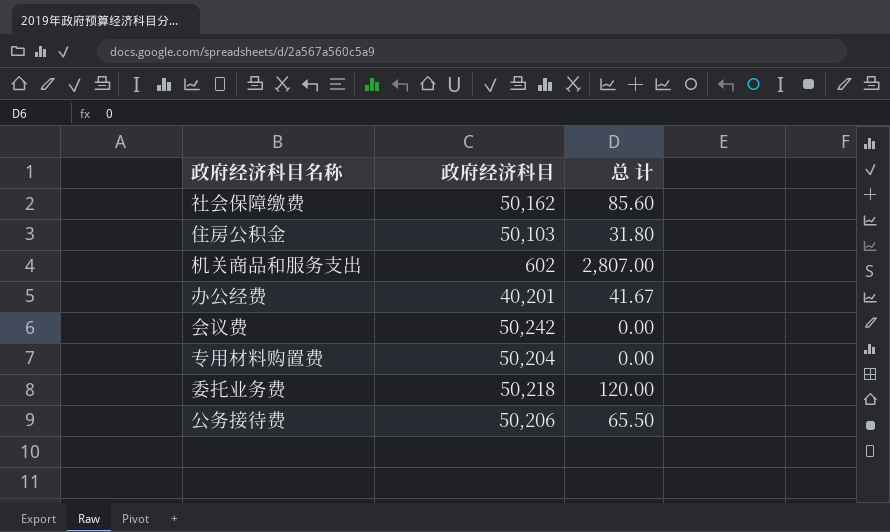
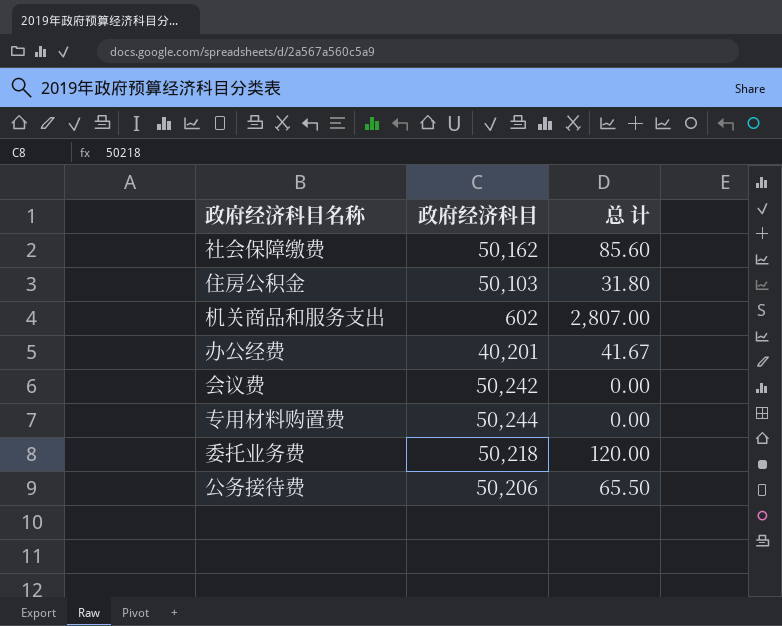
专用材料购置费 | 政府经济科目: 50,204 -> 50,244

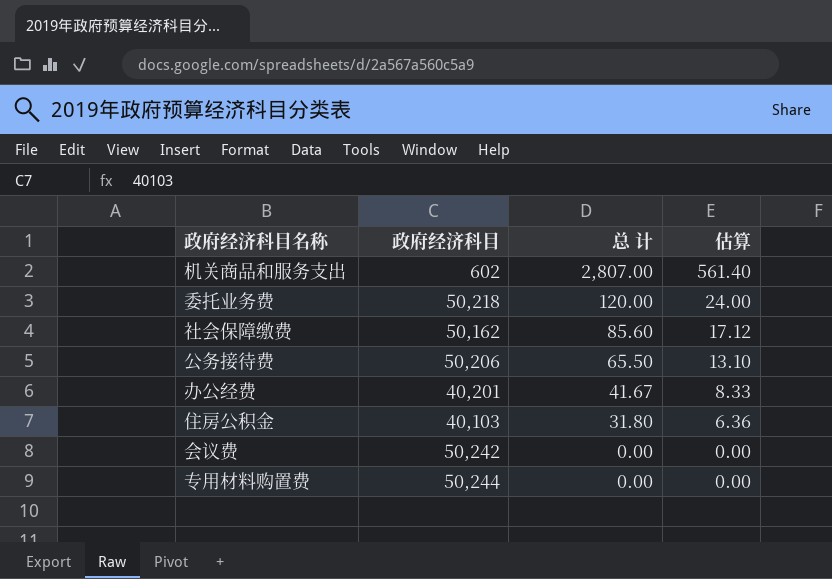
row order: none -> 总 计 descending
column 估算 | formula: none -> [总 计] * 0.2
住房公积金 | 政府经济科目: 50,103 -> 40,103

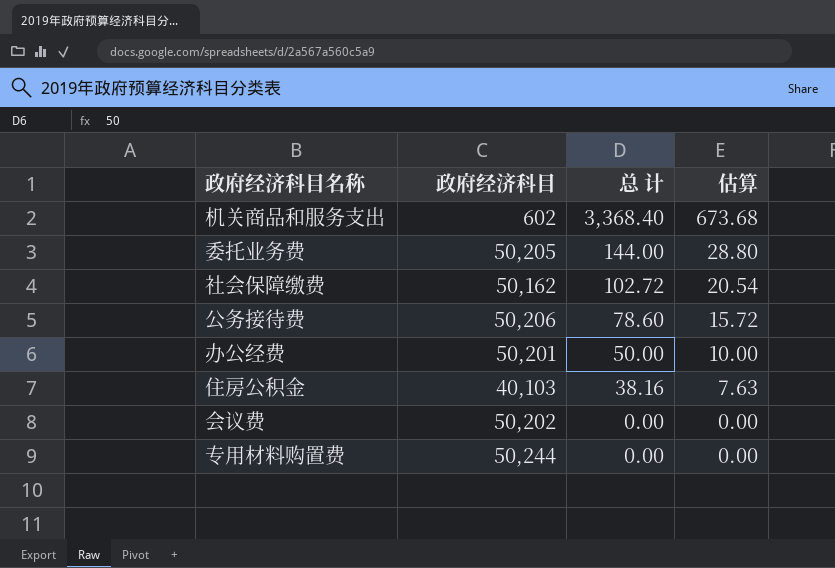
机关商品和服务支出 | 总 计: 2,807.00 -> 3,368.40
机关商品和服务支出 | 估算: 561.40 -> 673.68
委托业务费 | 政府经济科目: 50,218 -> 50,205
委托业务费 | 总 计: 120.00 -> 144.00
委托业务费 | 估算: 24.00 -> 28.80
社会保障缴费 | 总 计: 85.60 -> 102.72
社会保障缴费 | 估算: 17.12 -> 20.54
公务接待费 | 总 计: 65.50 -> 78.60
公务接待费 | 估算: 13.10 -> 15.72
办公经费 | 政府经济科目: 40,201 -> 50,201
办公经费 | 总 计: 41.67 -> 50.00
办公经费 | 估算: 8.33 -> 10.00
住房公积金 | 总 计: 31.80 -> 38.16
住房公积金 | 估算: 6.36 -> 7.63
会议费 | 政府经济科目: 50,242 -> 50,202

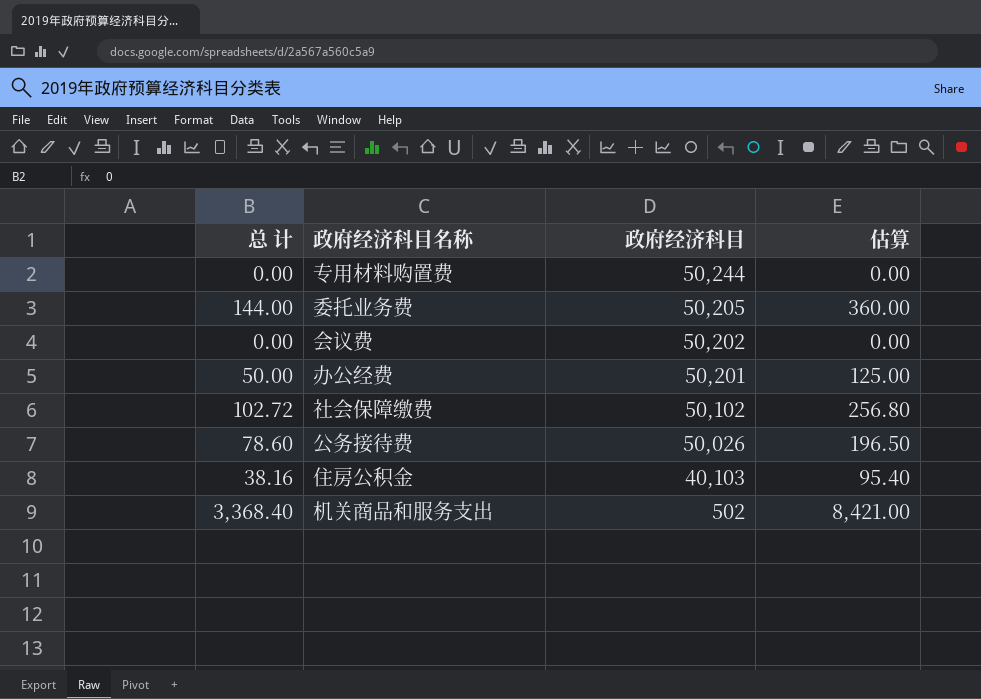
row order: 总 计 descending -> 政府经济科目 descending
column 总 计 | position: 3 -> 1
column 估算 | formula: [总 计] * 0.2 -> [总 计] * 2.5
社会保障缴费 | 政府经济科目: 50,162 -> 50,102
公务接待费 | 政府经济科目: 50,206 -> 50,026
机关商品和服务支出 | 政府经济科目: 602 -> 502

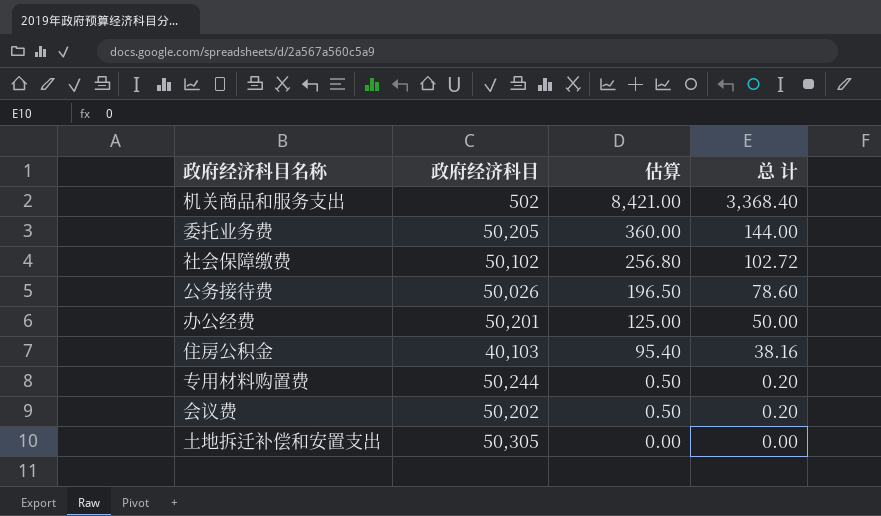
row order: 政府经济科目 descending -> 估算 descending
column 总 计 | position: 1 -> 4
专用材料购置费 | 估算: 0.00 -> 0.50
专用材料购置费 | 总 计: 0.00 -> 0.20
会议费 | 估算: 0.00 -> 0.50
会议费 | 总 计: 0.00 -> 0.20
row 土地拆迁补偿和安置支出: none -> 50,305 | 0.00 | 0.00

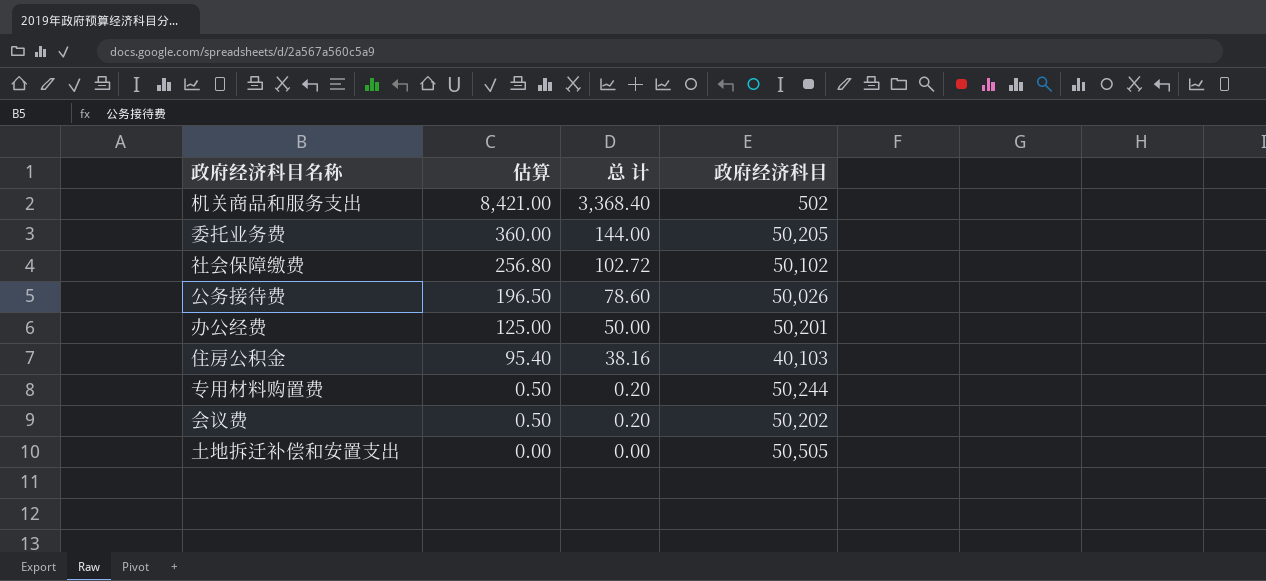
column 政府经济科目 | position: 2 -> 4
土地拆迁补偿和安置支出 | 政府经济科目: 50,305 -> 50,505

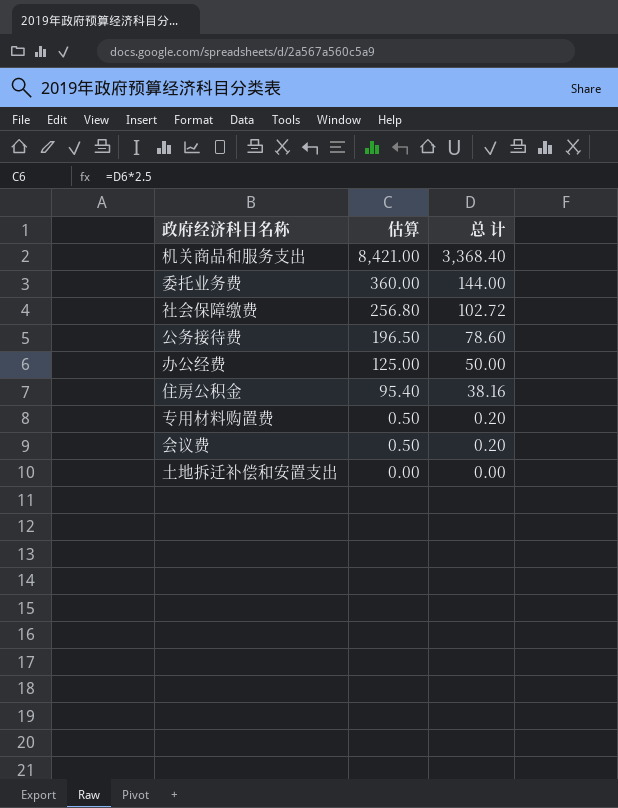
column 政府经济科目 | position: 4 -> none

